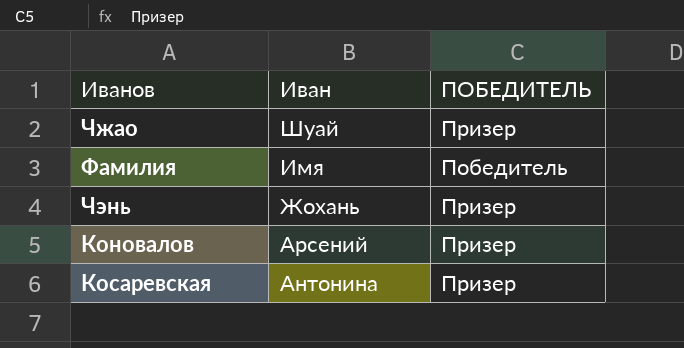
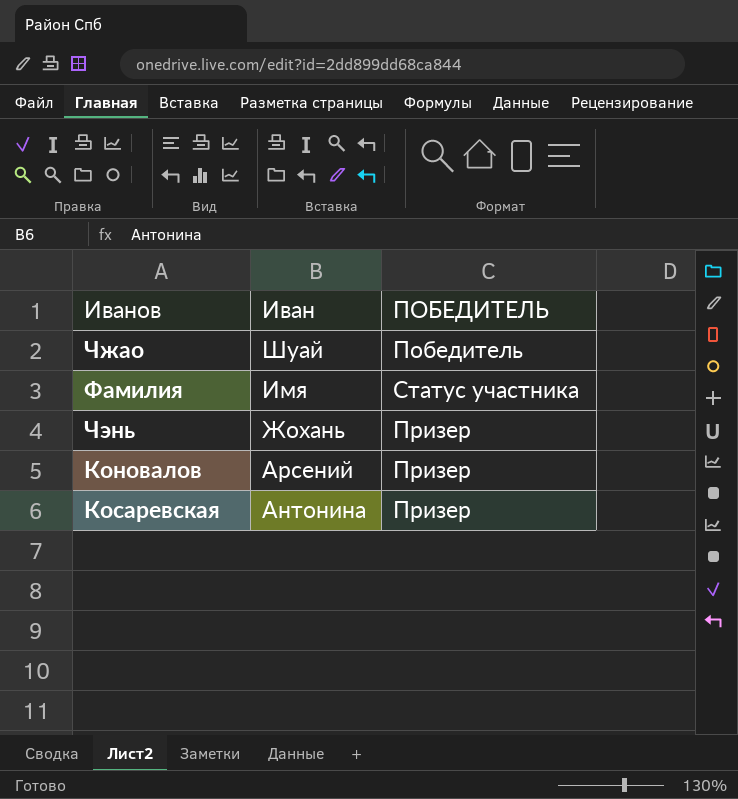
Чжао | ПОБЕДИТЕЛЬ: Призер -> Победитель
Фамилия | ПОБЕДИТЕЛЬ: Победитель -> Статус участника

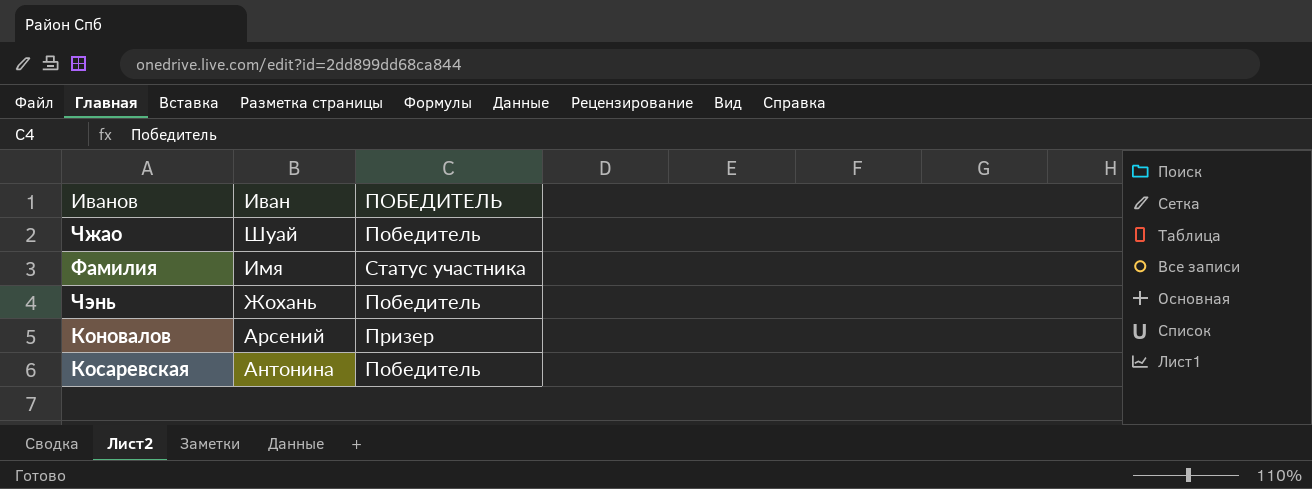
Чэнь | ПОБЕДИТЕЛЬ: Призер -> Победитель
Косаревская | ПОБЕДИТЕЛЬ: Призер -> Победитель

